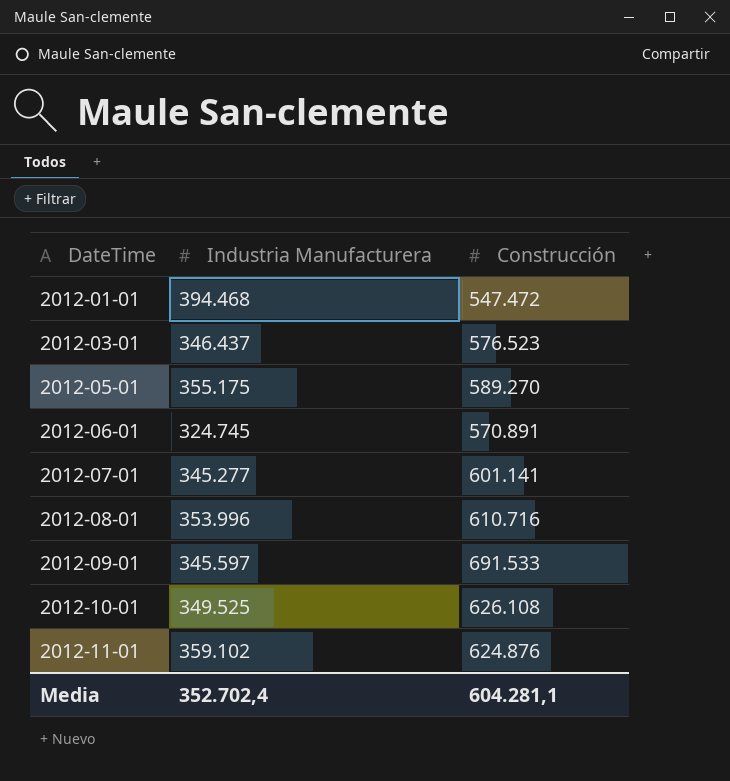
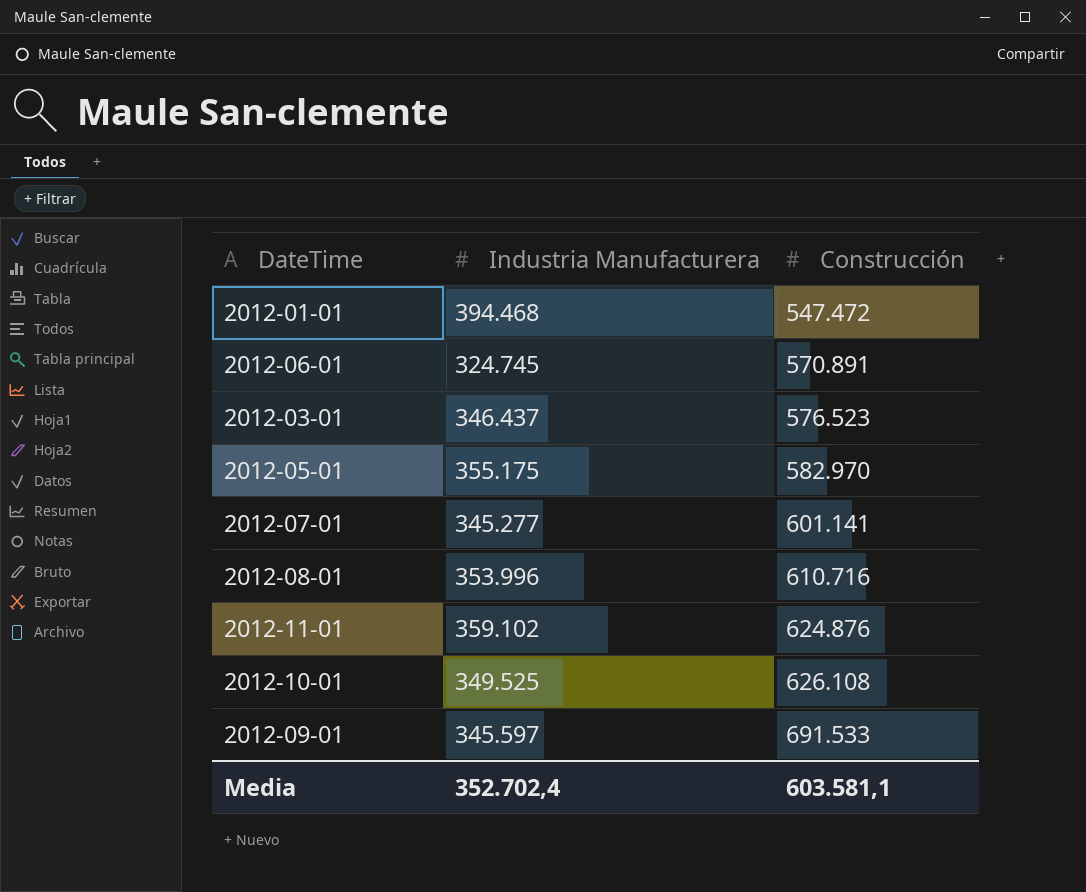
row order: DateTime ascending -> Construcción ascending
2012-05-01 | Construcción: 589.270 -> 582.970
Media | Construcción: 604.281,1 -> 603.581,1

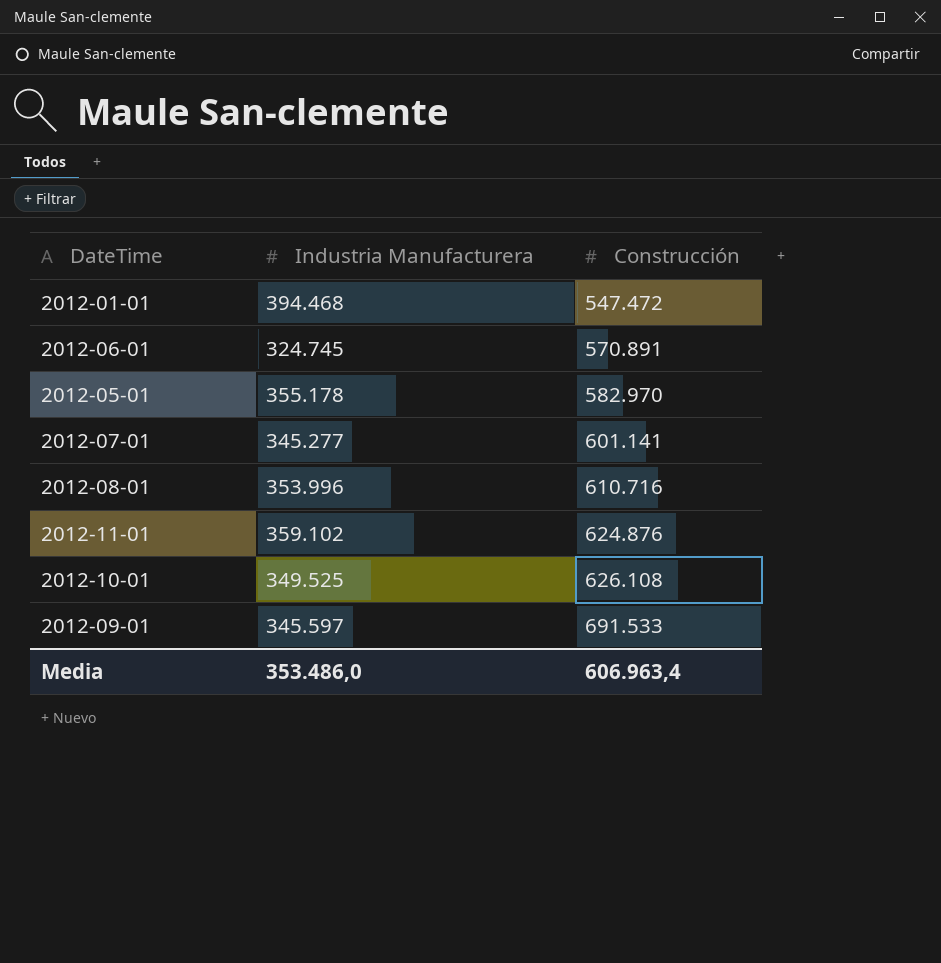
row 2012-03-01: 346.437 | 576.523 -> none
2012-05-01 | Industria Manufacturera: 355.175 -> 355.178
Media | Industria Manufacturera: 352.702,4 -> 353.486,0
Media | Construcción: 603.581,1 -> 606.963,4

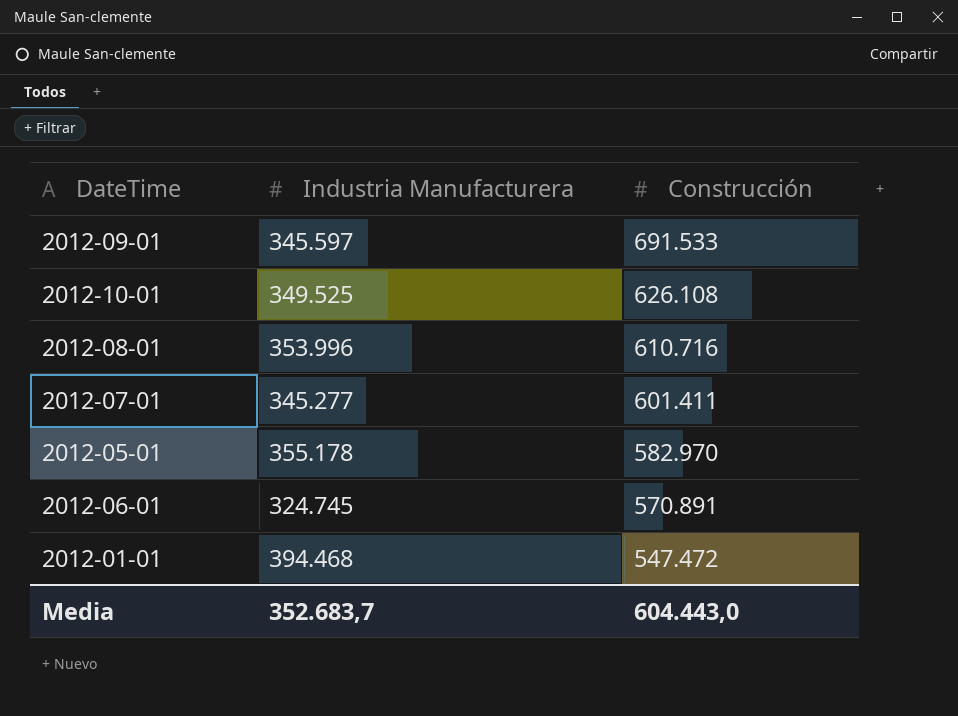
row order: Construcción ascending -> Construcción descending
row 2012-11-01: 359.102 | 624.876 -> none
2012-07-01 | Construcción: 601.141 -> 601.411
Media | Industria Manufacturera: 353.486,0 -> 352.683,7
Media | Construcción: 606.963,4 -> 604.443,0

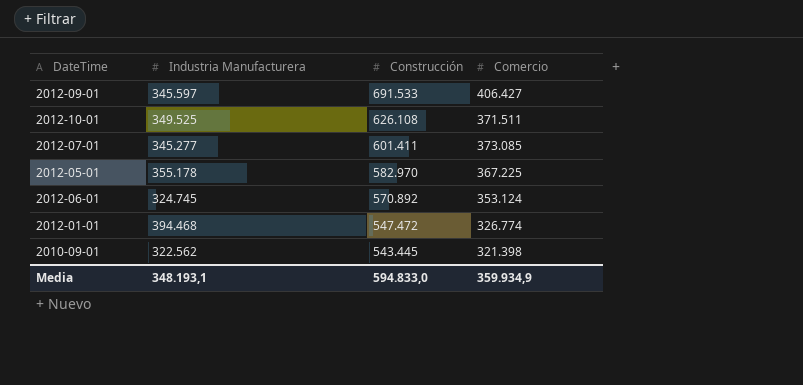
column Comercio | position: none -> 4
row 2012-08-01: 353.996 | 610.716 -> none
2012-06-01 | Construcción: 570.891 -> 570.892
row 2010-09-01: none -> 322.562 | 543.445 | 321.398
Media | Industria Manufacturera: 352.683,7 -> 348.193,1
Media | Construcción: 604.443,0 -> 594.833,0

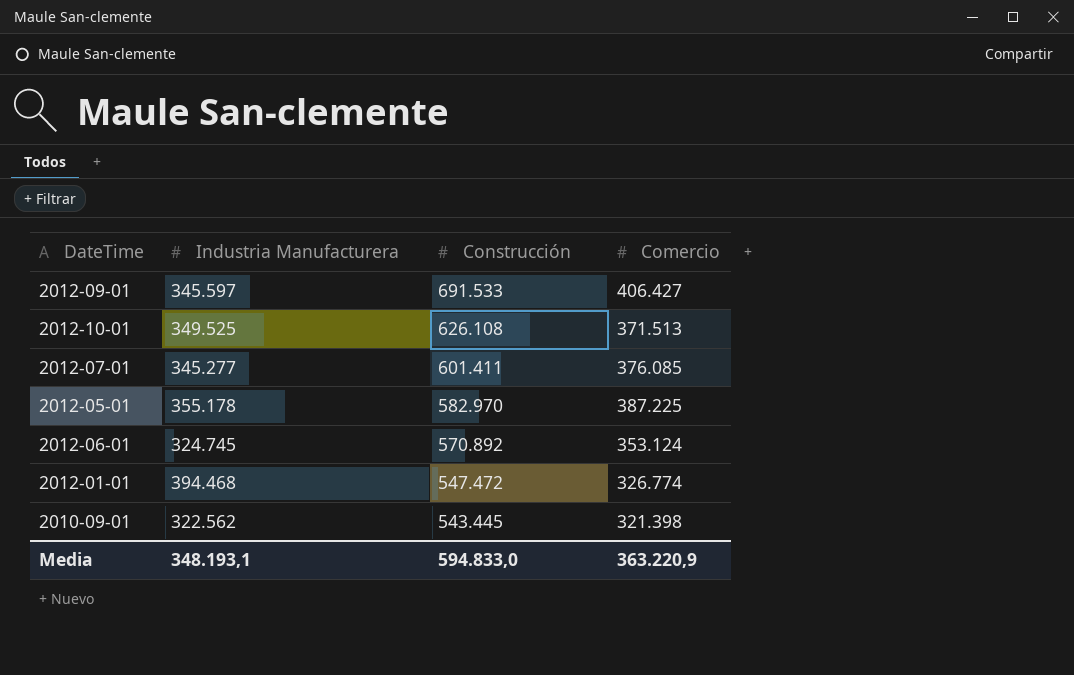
2012-10-01 | Comercio: 371.511 -> 371.513
2012-07-01 | Comercio: 373.085 -> 376.085
2012-05-01 | Comercio: 367.225 -> 387.225
Media | Comercio: 359.934,9 -> 363.220,9

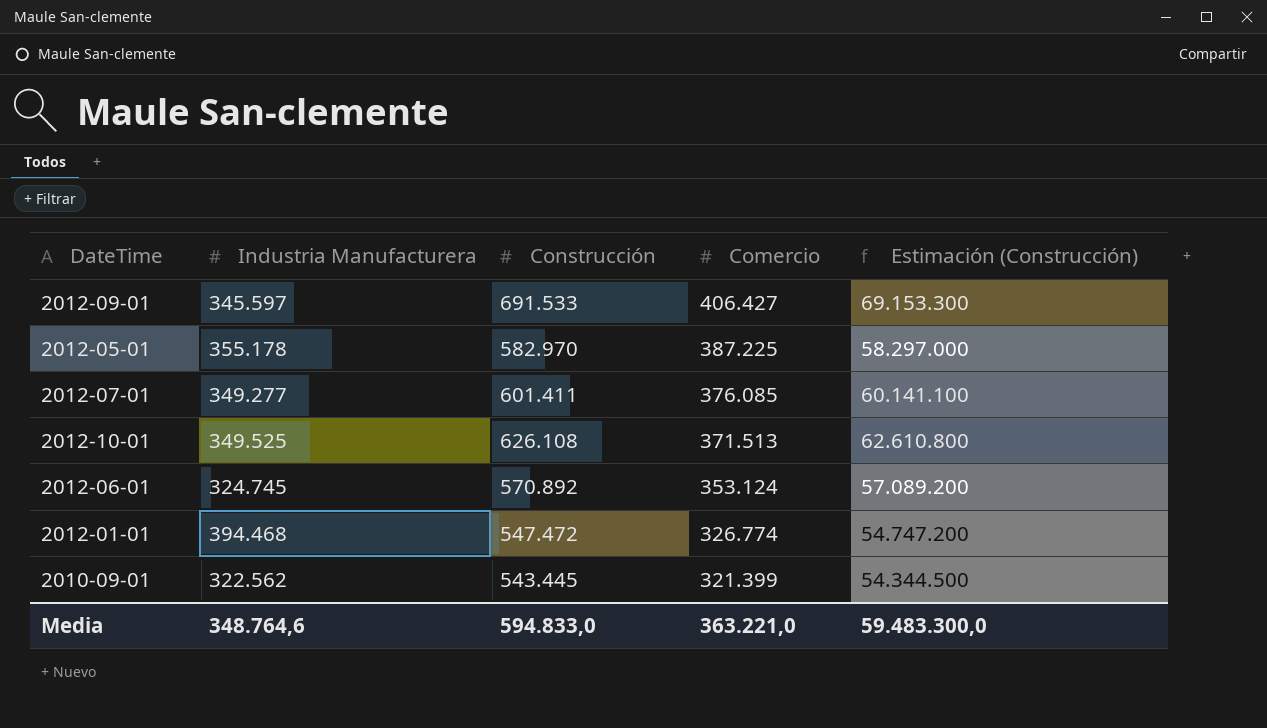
row order: Construcción descending -> Comercio descending
column Estimación (Construcción) | formula: none -> [Construcción] * 100
2012-07-01 | Industria Manufacturera: 345.277 -> 349.277
2010-09-01 | Comercio: 321.398 -> 321.399
Media | Industria Manufacturera: 348.193,1 -> 348.764,6
Media | Comercio: 363.220,9 -> 363.221,0

